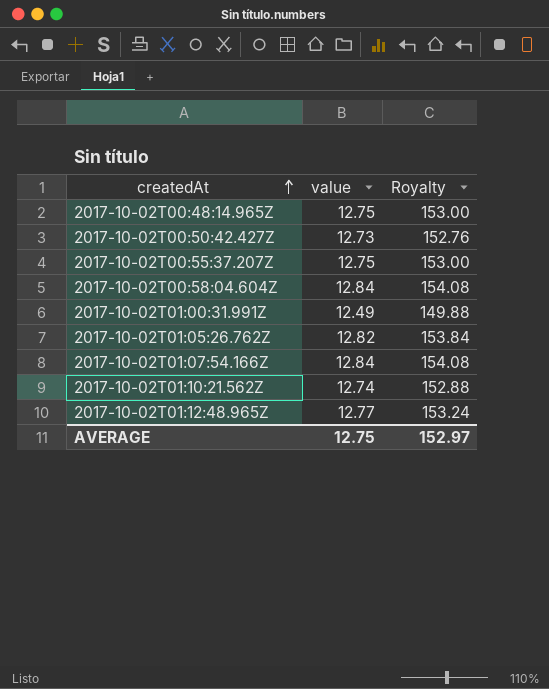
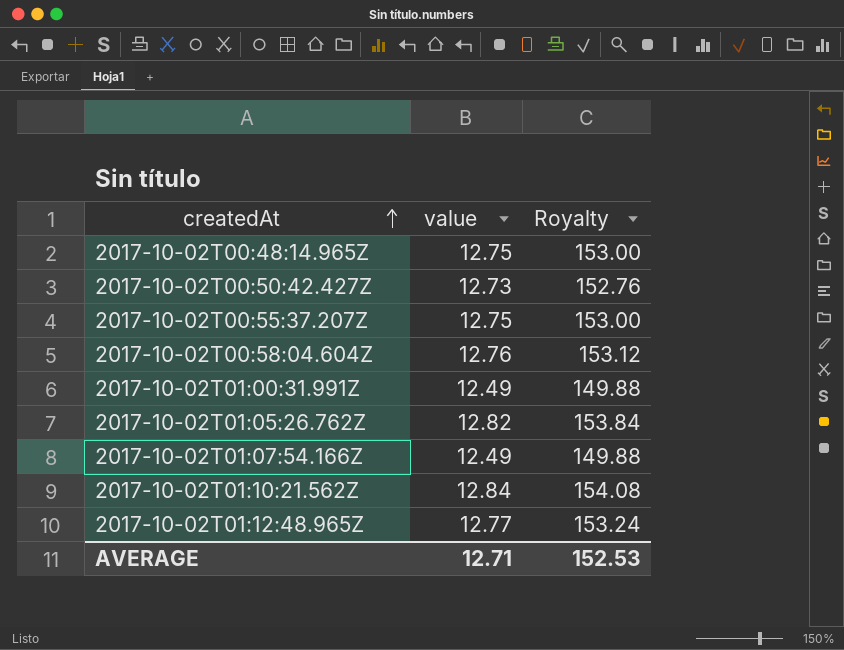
2017-10-02T00:58:04.604Z | value: 12.84 -> 12.76
2017-10-02T00:58:04.604Z | Royalty: 154.08 -> 153.12
2017-10-02T01:07:54.166Z | value: 12.84 -> 12.49
2017-10-02T01:07:54.166Z | Royalty: 154.08 -> 149.88
2017-10-02T01:10:21.562Z | value: 12.74 -> 12.84
2017-10-02T01:10:21.562Z | Royalty: 152.88 -> 154.08
AVERAGE | value: 12.75 -> 12.71
AVERAGE | Royalty: 152.97 -> 152.53

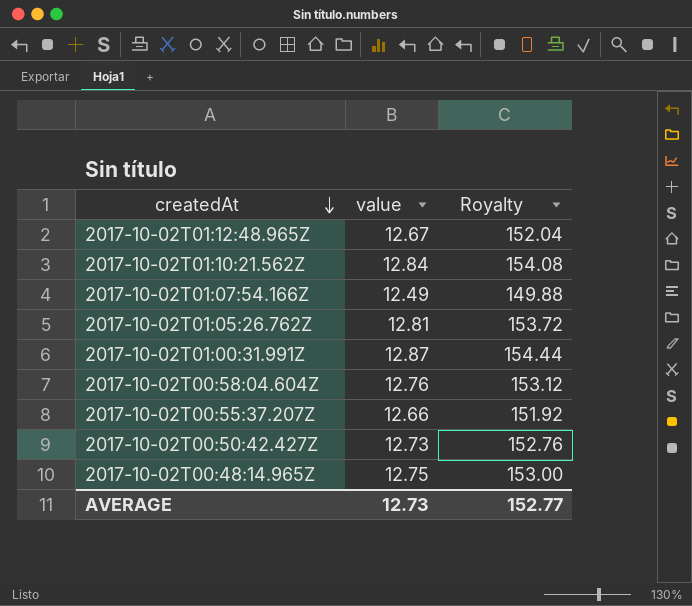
row order: createdAt ascending -> createdAt descending
2017-10-02T01:12:48.965Z | value: 12.77 -> 12.67
2017-10-02T01:12:48.965Z | Royalty: 153.24 -> 152.04
2017-10-02T01:05:26.762Z | value: 12.82 -> 12.81
2017-10-02T01:05:26.762Z | Royalty: 153.84 -> 153.72
2017-10-02T01:00:31.991Z | value: 12.49 -> 12.87
2017-10-02T01:00:31.991Z | Royalty: 149.88 -> 154.44
2017-10-02T00:55:37.207Z | value: 12.75 -> 12.66
2017-10-02T00:55:37.207Z | Royalty: 153.00 -> 151.92
AVERAGE | value: 12.71 -> 12.73
AVERAGE | Royalty: 152.53 -> 152.77

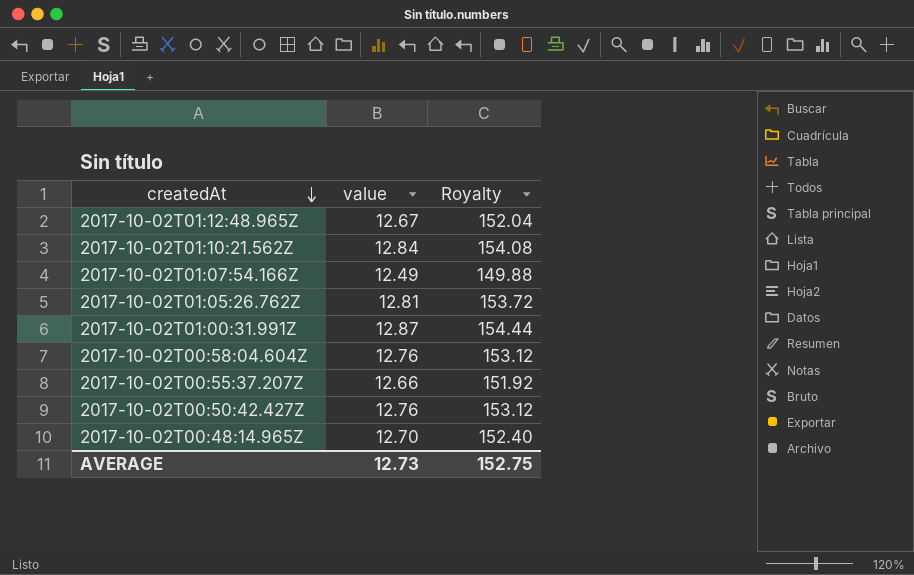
2017-10-02T00:50:42.427Z | value: 12.73 -> 12.76
2017-10-02T00:50:42.427Z | Royalty: 152.76 -> 153.12
2017-10-02T00:48:14.965Z | value: 12.75 -> 12.70
2017-10-02T00:48:14.965Z | Royalty: 153.00 -> 152.40
AVERAGE | Royalty: 152.77 -> 152.75

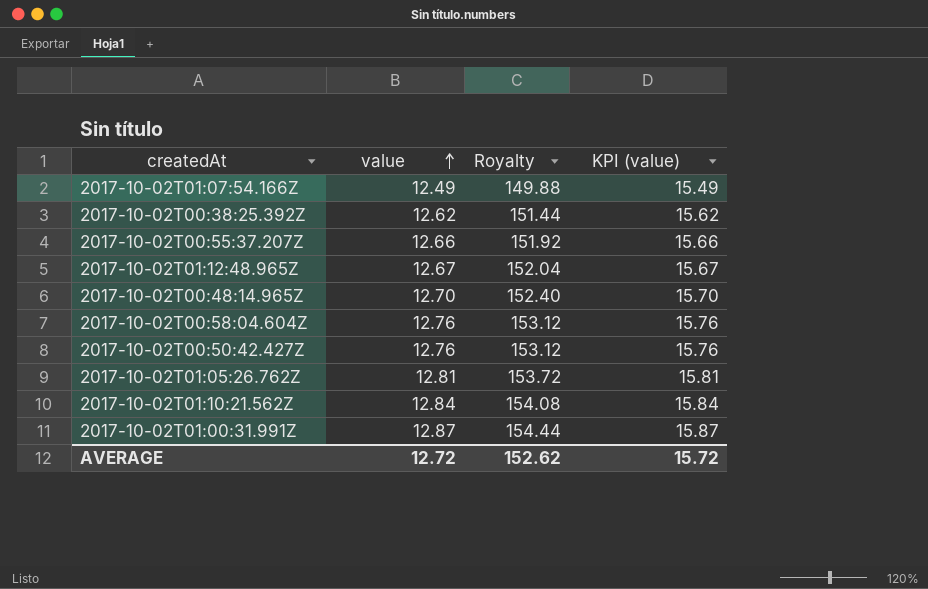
row order: createdAt descending -> value ascending
column KPI (value) | formula: none -> [value] + 3
row 2017-10-02T00:38:25.392Z: none -> 12.62 | 151.44 | 15.62
AVERAGE | value: 12.73 -> 12.72
AVERAGE | Royalty: 152.75 -> 152.62

